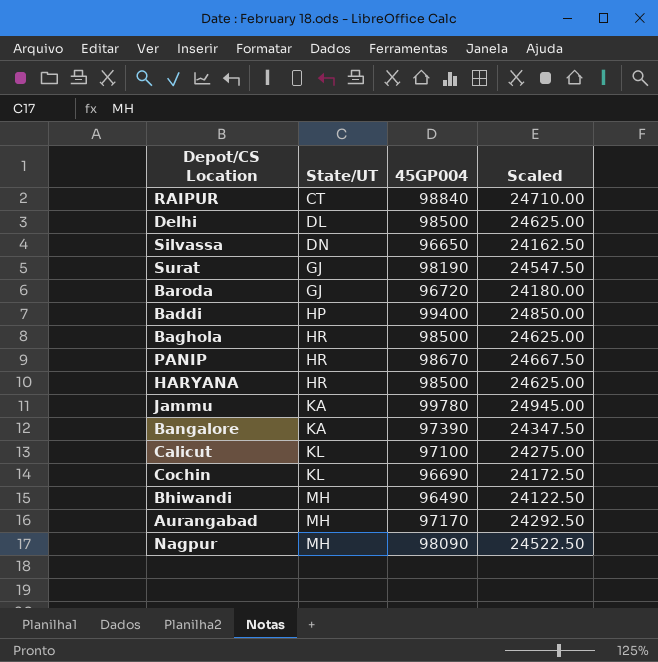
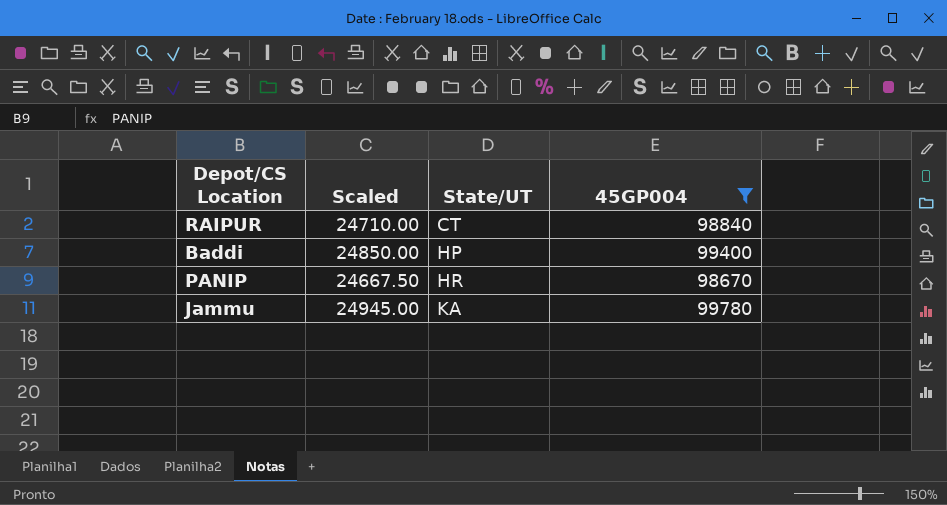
filter: none -> 45GP004 >= 98670
column Scaled | position: 4 -> 2

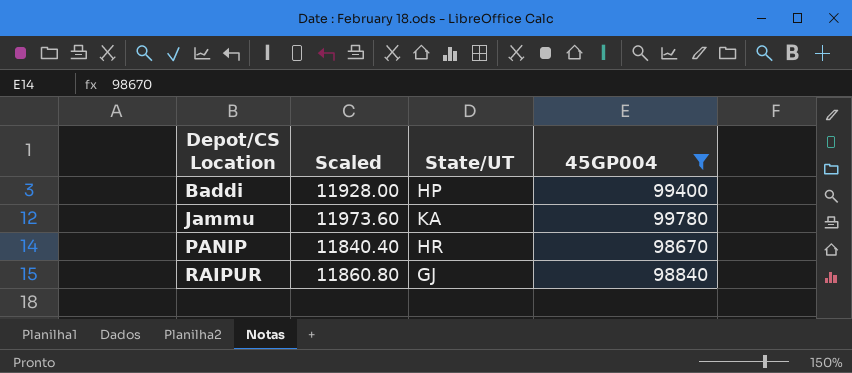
row order: State/UT ascending -> Depot/CS Location ascending
column Scaled | formula: [45GP004] * 0.25 -> [45GP004] * 0.12
RAIPUR | State/UT: CT -> GJ

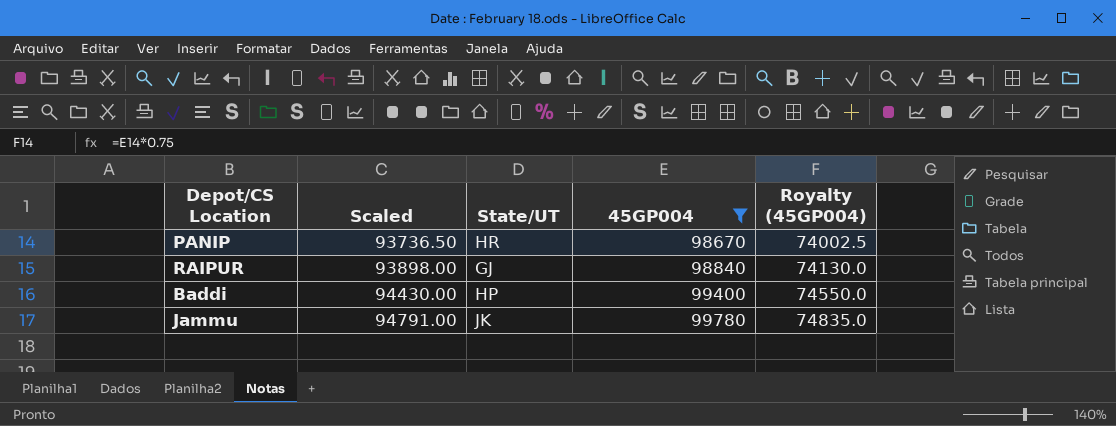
row order: Depot/CS Location ascending -> Scaled ascending
column Scaled | formula: [45GP004] * 0.12 -> [45GP004] * 0.95
column Royalty (45GP004) | formula: none -> [45GP004] * 0.75
Jammu | State/UT: KA -> JK

